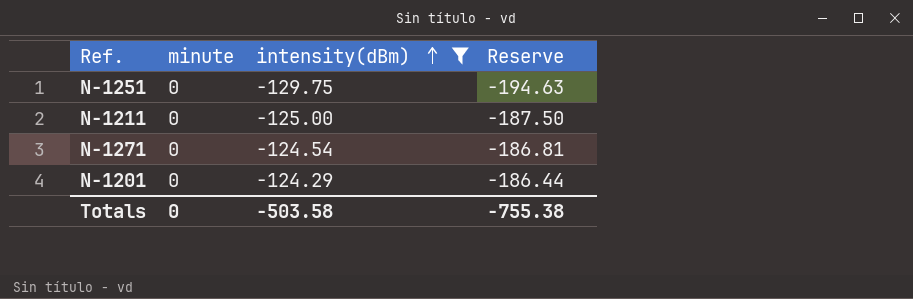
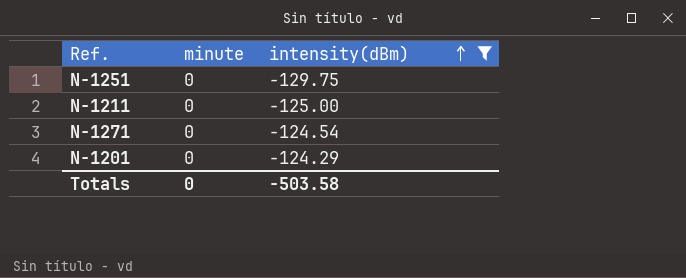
column Reserve | formula: [intensity(dBm)] * 1.5 -> none

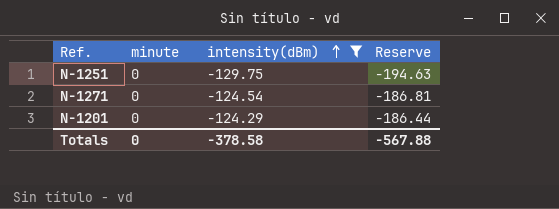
column Reserve | formula: none -> [intensity(dBm)] * 1.5
row N-1211: 0 | -125.00 -> none
Totals | intensity(dBm): -503.58 -> -378.58

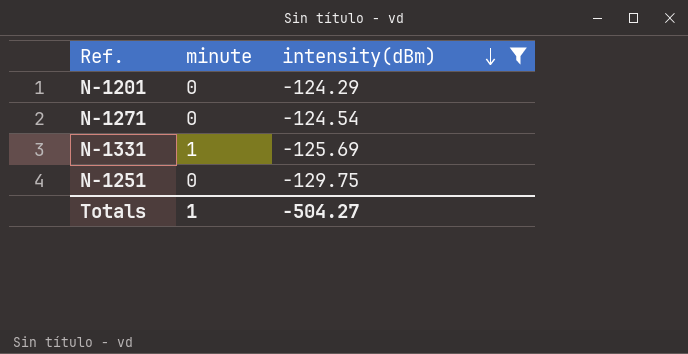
row order: intensity(dBm) ascending -> intensity(dBm) descending
column Reserve | formula: [intensity(dBm)] * 1.5 -> none
row N-1331: none -> 1 | -125.69
Totals | minute: 0 -> 1
Totals | intensity(dBm): -378.58 -> -504.27

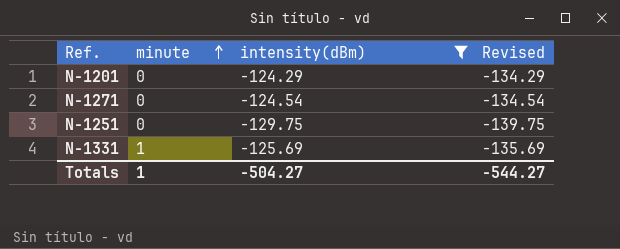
row order: intensity(dBm) descending -> minute ascending
column Revised | formula: none -> [intensity(dBm)] - 10

